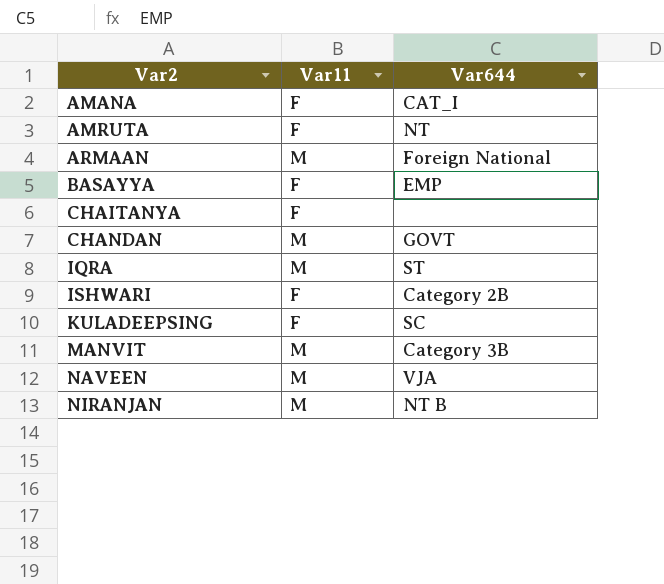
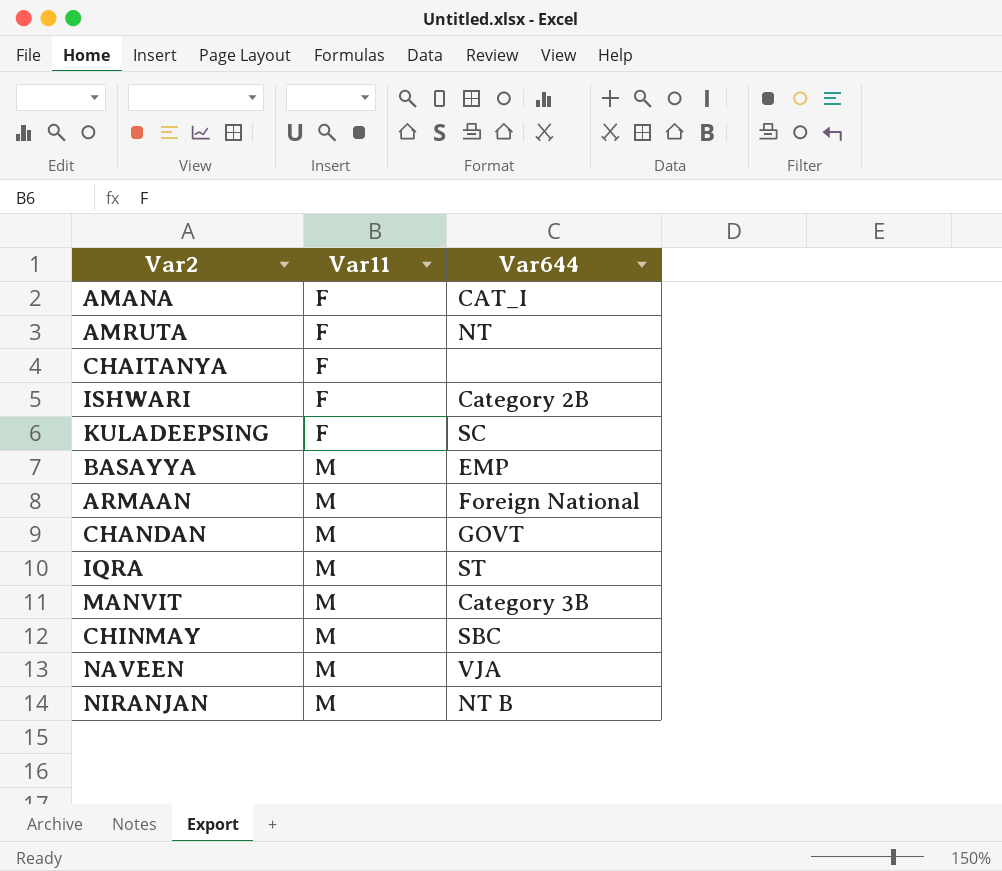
row order: Var2 ascending -> Var11 ascending
BASAYYA | Var11: F -> M
row CHINMAY: none -> M | SBC

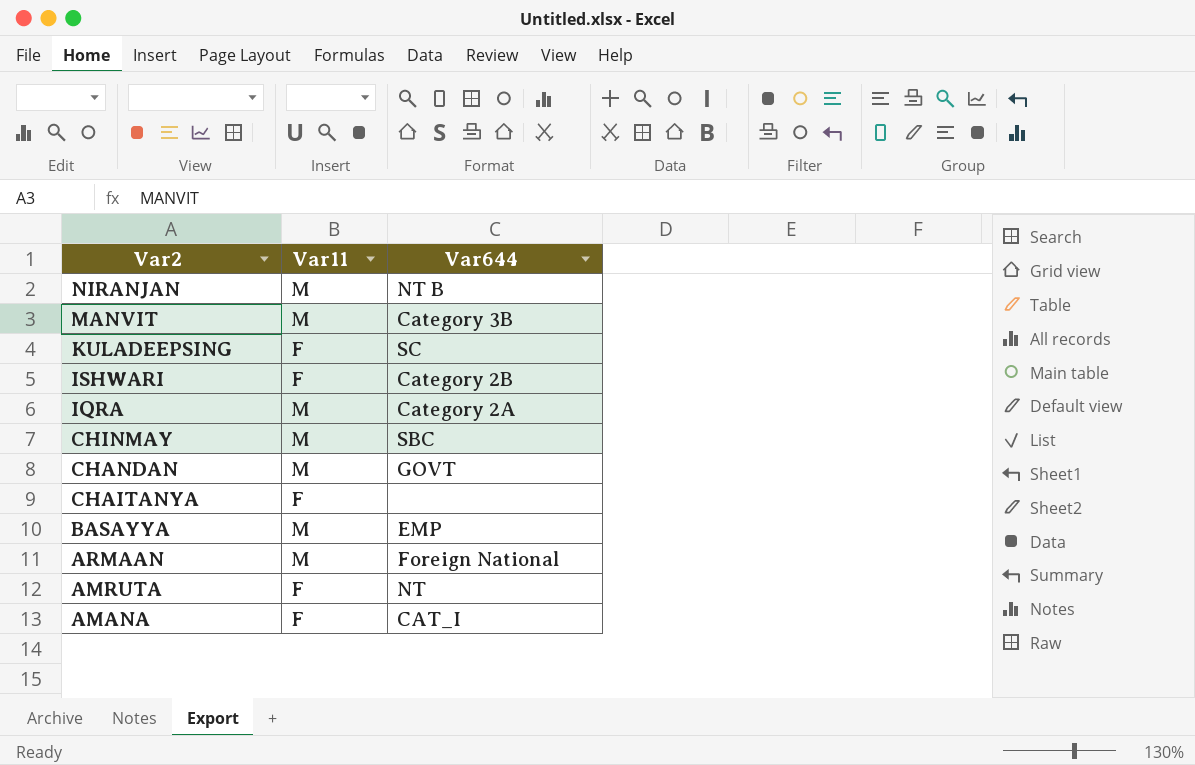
row order: Var11 ascending -> Var2 descending
row NAVEEN: M | VJA -> none
IQRA | Var644: ST -> Category 2A

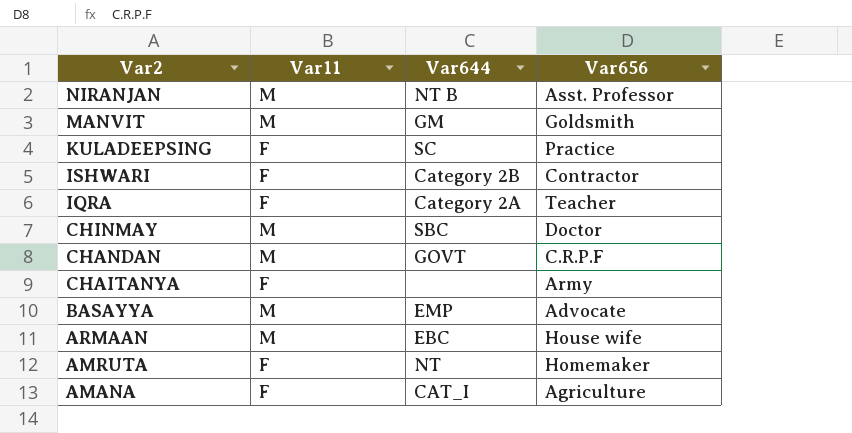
column Var656 | position: none -> 4
MANVIT | Var644: Category 3B -> GM
IQRA | Var11: M -> F
ARMAAN | Var644: Foreign National -> EBC

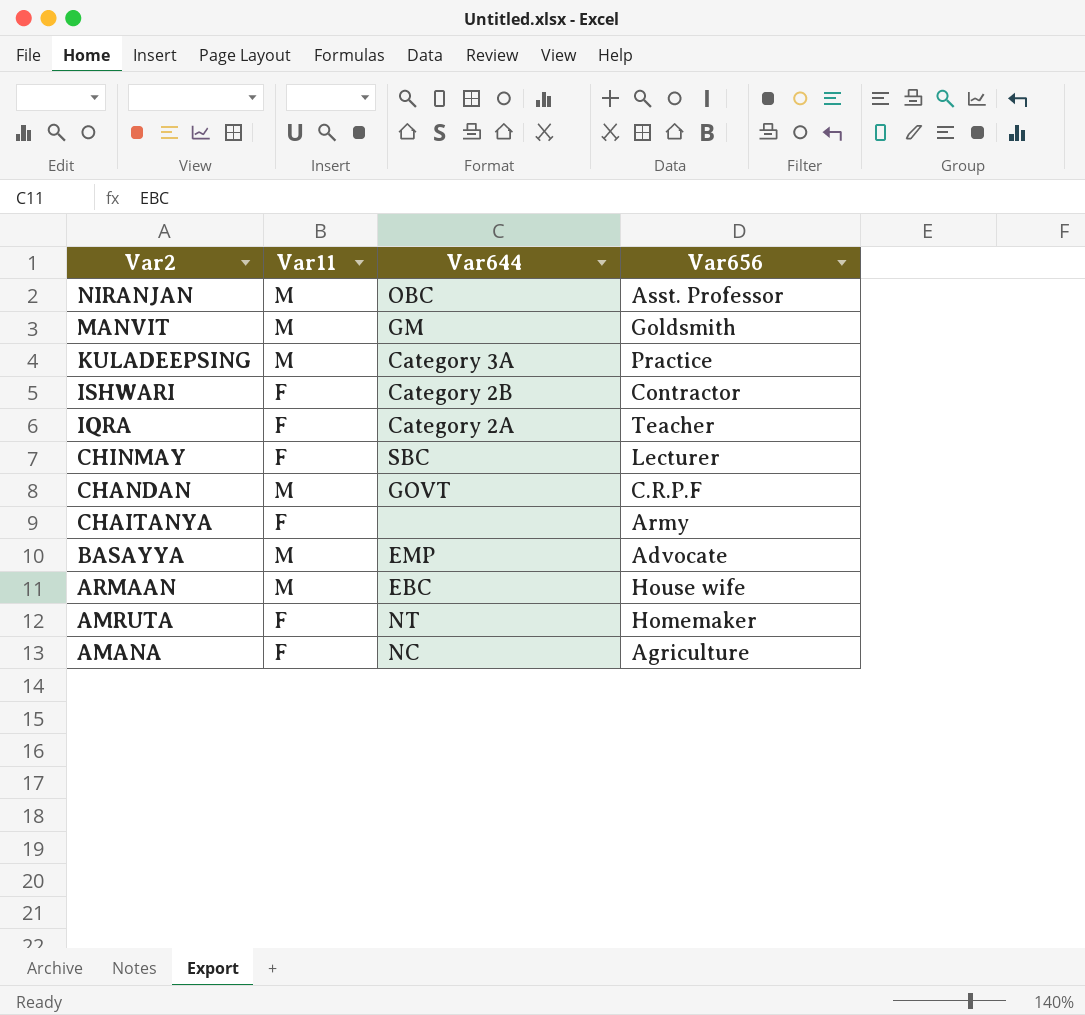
NIRANJAN | Var644: NT B -> OBC
KULADEEPSING | Var11: F -> M
KULADEEPSING | Var644: SC -> Category 3A
CHINMAY | Var11: M -> F
CHINMAY | Var656: Doctor -> Lecturer
AMANA | Var644: CAT_I -> NC

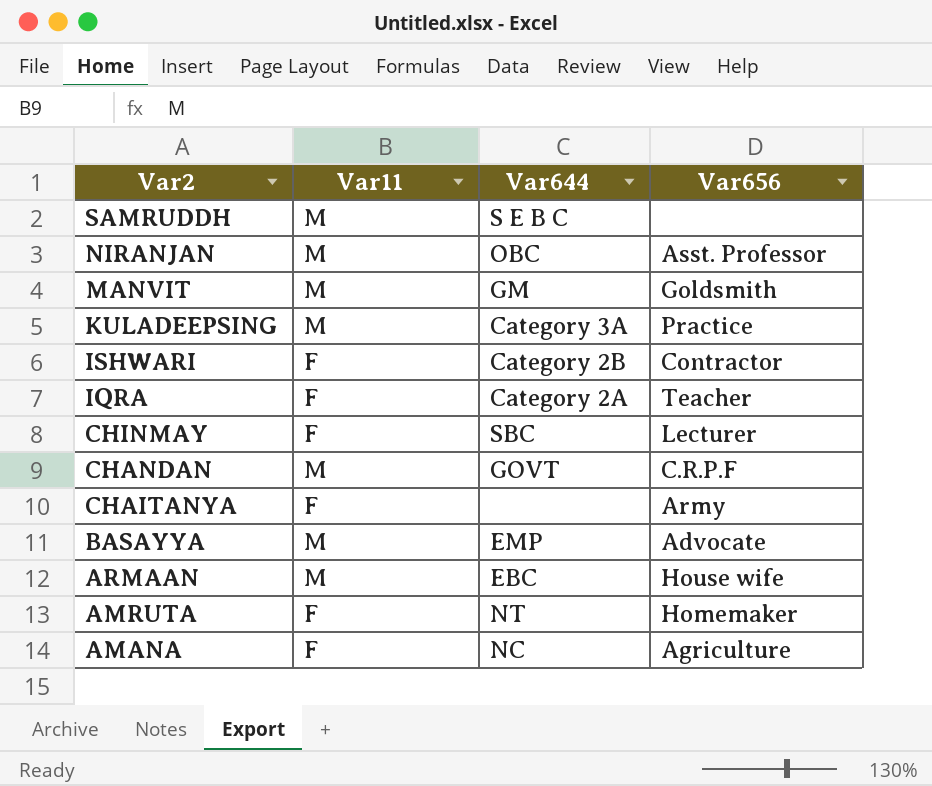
row SAMRUDDH: none -> M | S E B C | none

